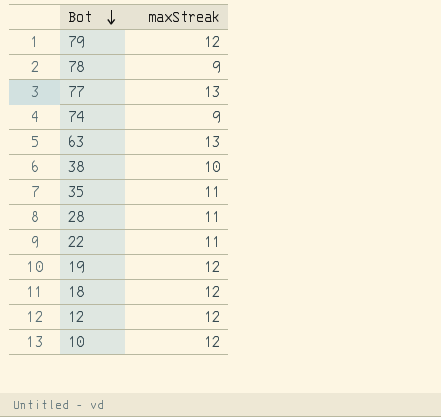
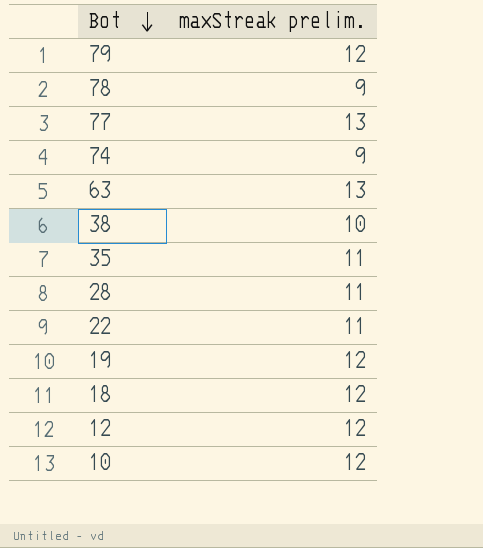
column name: maxStreak -> maxStreak prelim.

